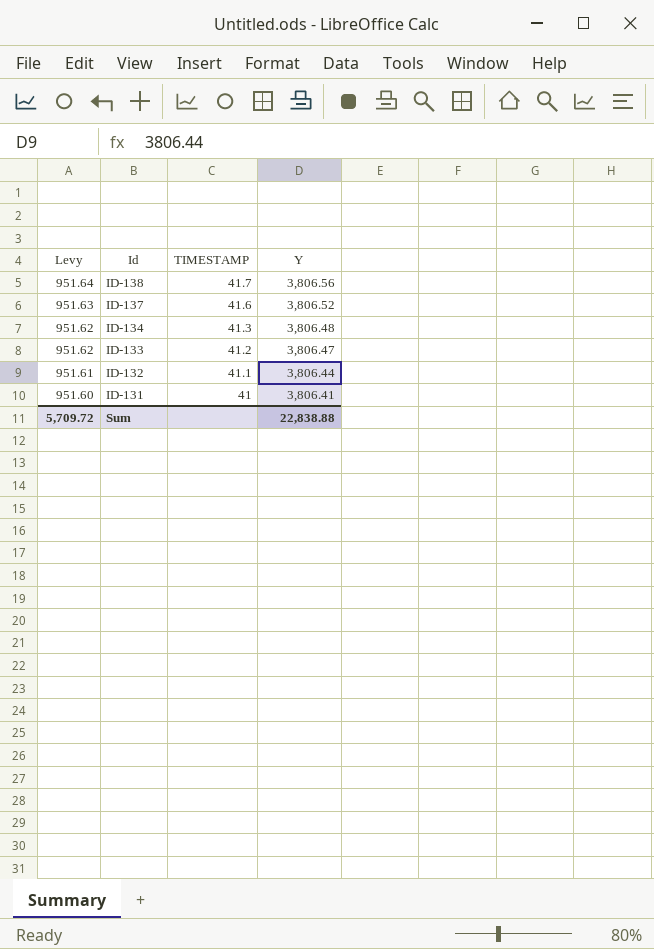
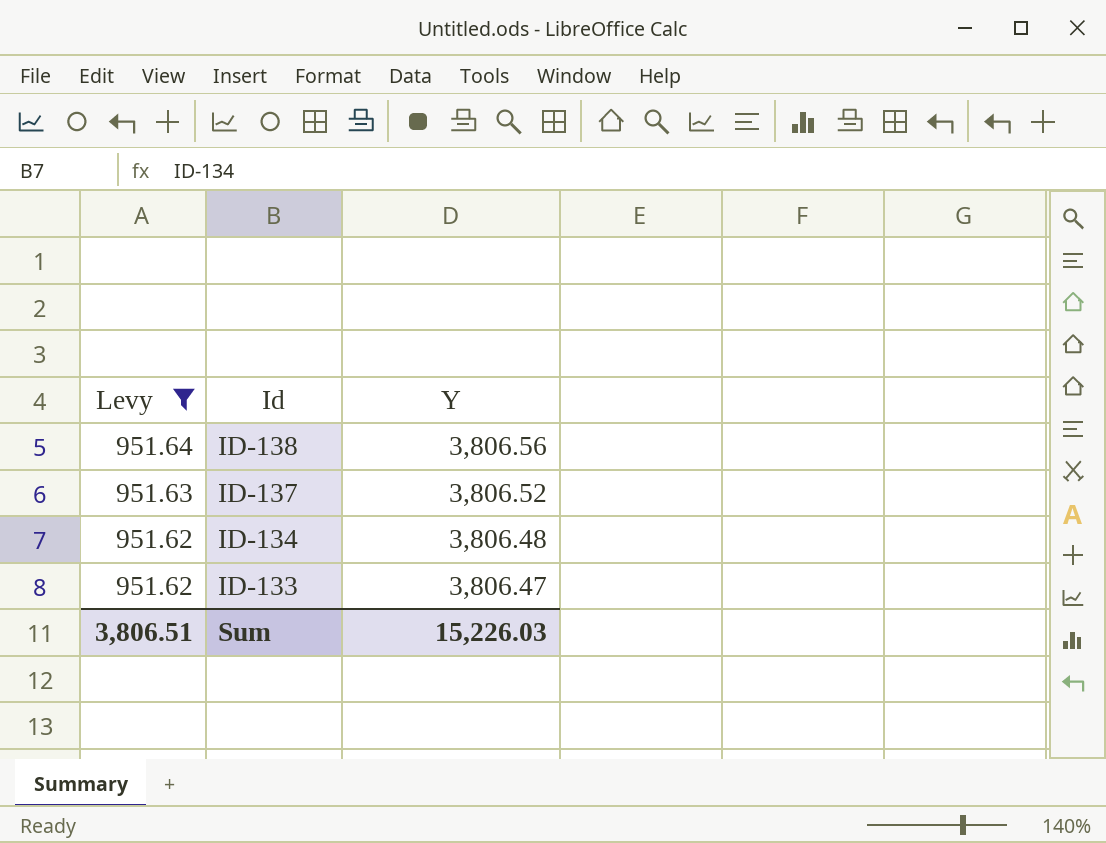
filter: none -> Levy >= 951.62
column TIMESTAMP | position: 3 -> none
Sum | Levy: 5,709.72 -> 3,806.51
Sum | Y: 22,838.88 -> 15,226.03

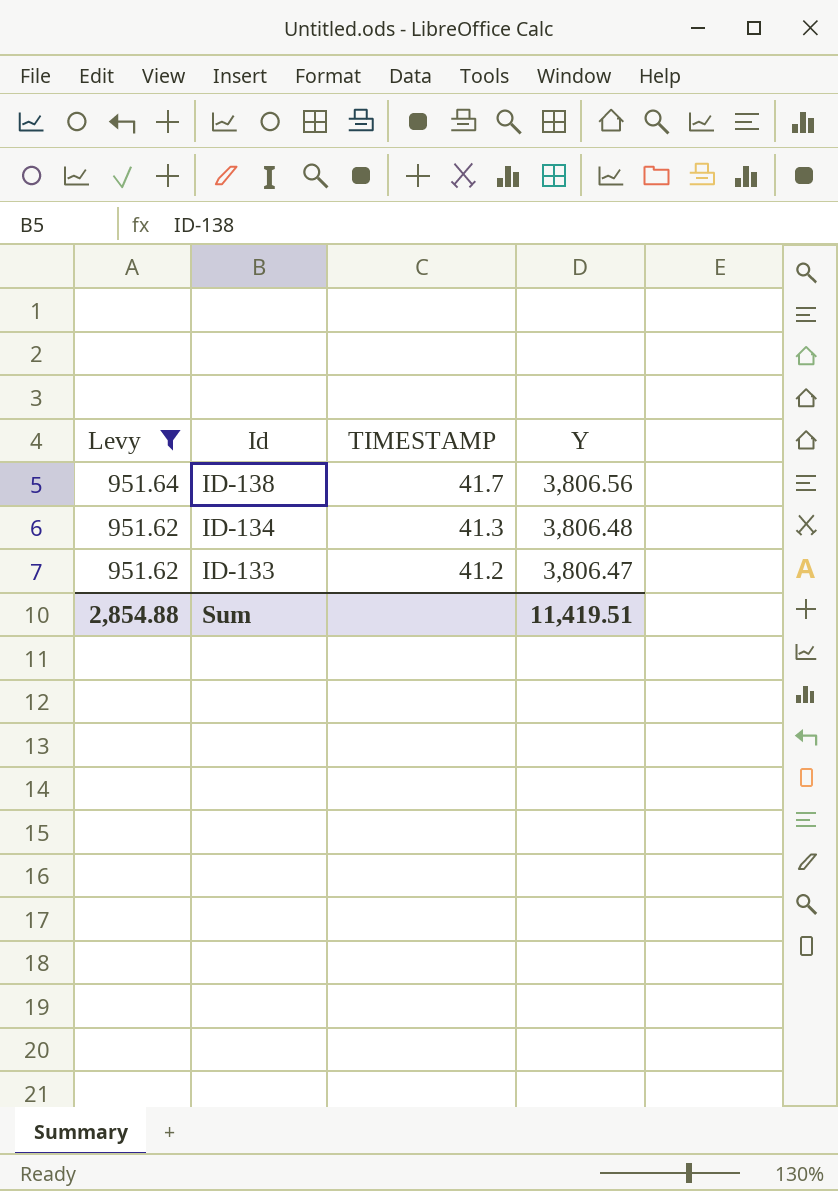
column TIMESTAMP | position: none -> 3
row ID-137: 951.63 | 3,806.52 -> none
Sum | Levy: 3,806.51 -> 2,854.88
Sum | Y: 15,226.03 -> 11,419.51

